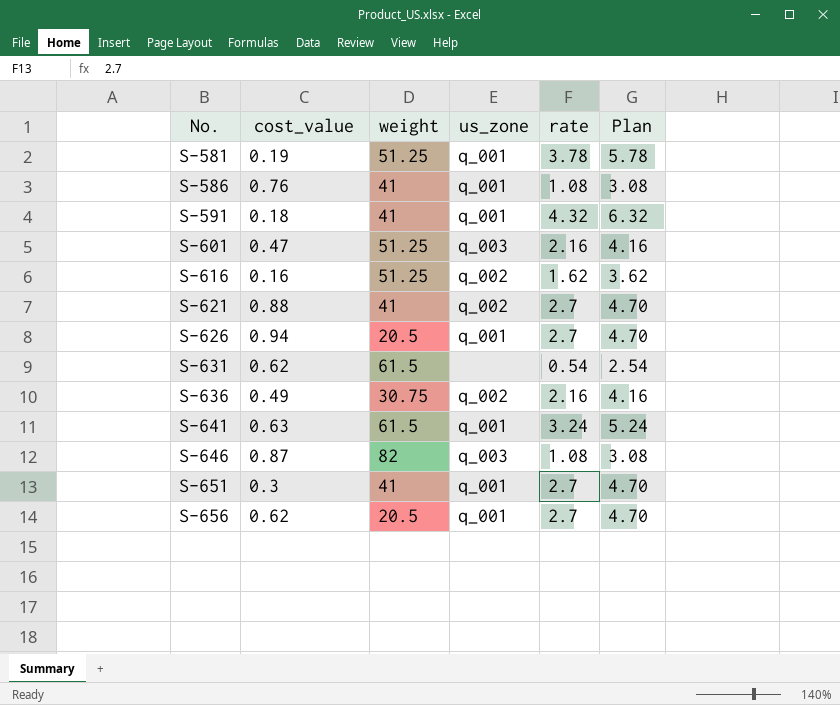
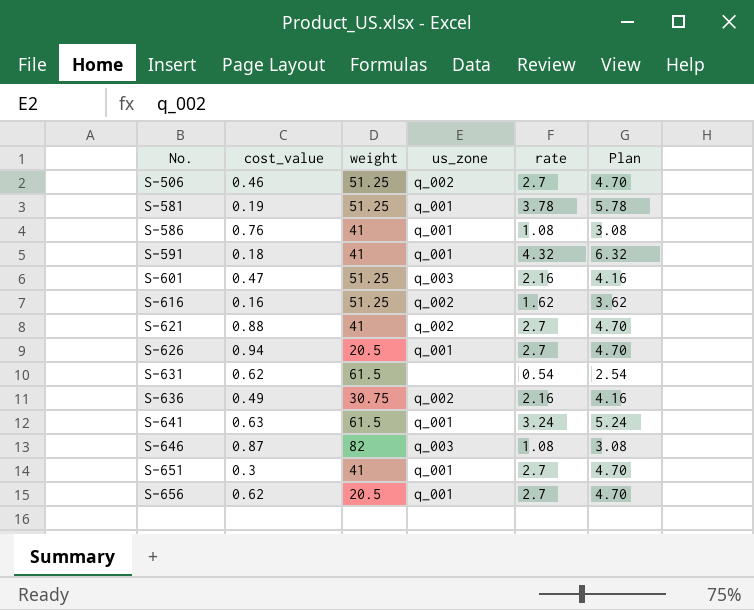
row S-506: none -> 0.46 | 51.25 | q_002 | 2.7 | 4.70

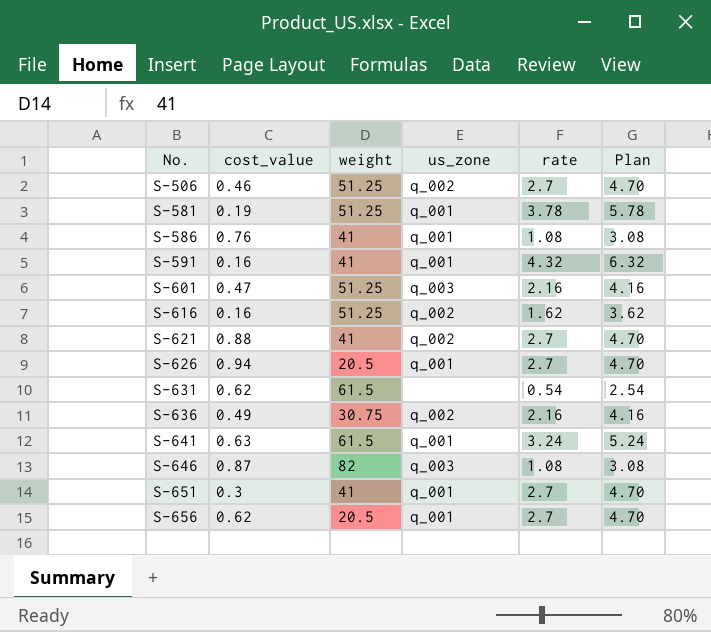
S-591 | cost_value: 0.18 -> 0.16

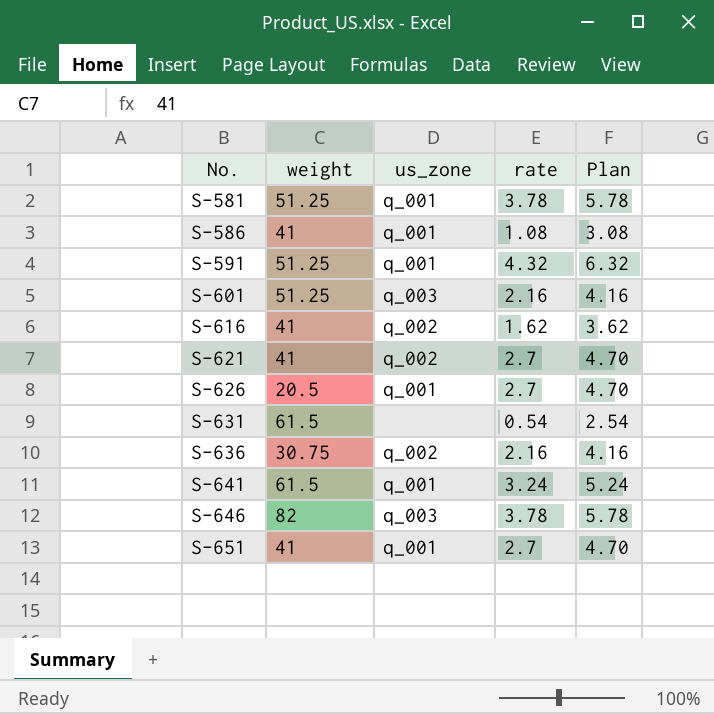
column cost_value | position: 2 -> none
row S-506: 0.46 | 51.25 | q_002 | 2.7 | 4.70 -> none
row S-656: 0.62 | 20.5 | q_001 | 2.7 | 4.70 -> none
S-591 | weight: 41 -> 51.25
S-616 | weight: 51.25 -> 41
S-646 | rate: 1.08 -> 3.78
S-646 | Plan: 3.08 -> 5.78

